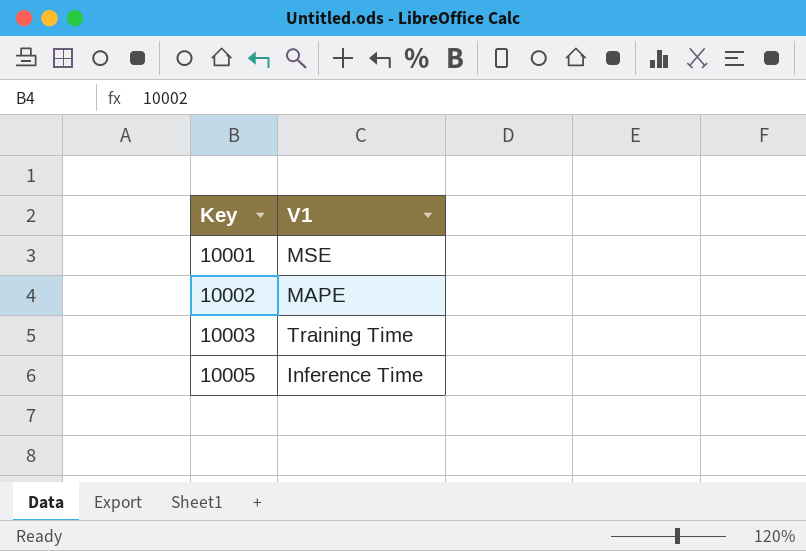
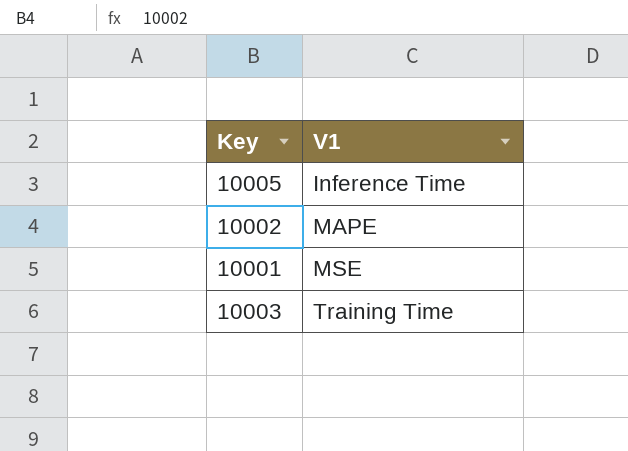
row order: Key ascending -> V1 ascending

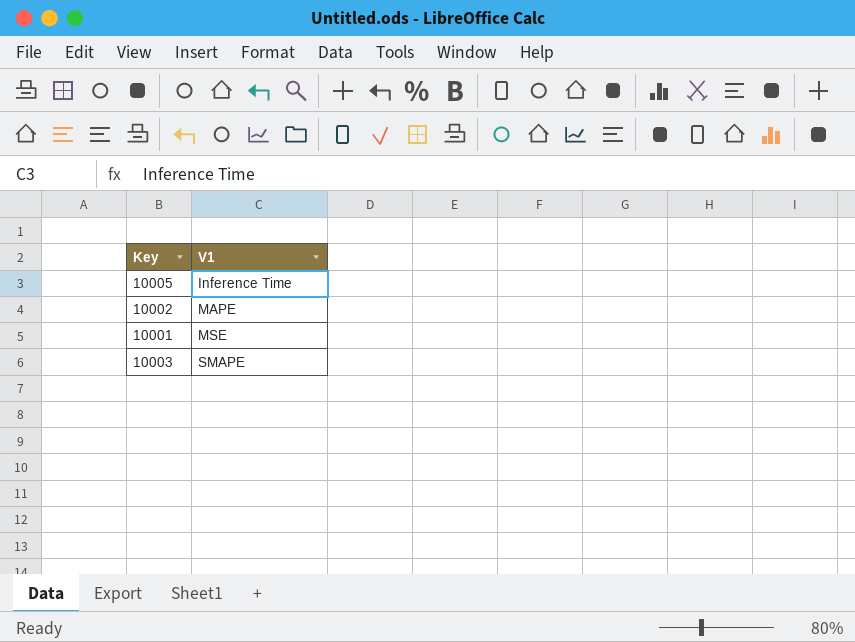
10003 | V1: Training Time -> SMAPE

